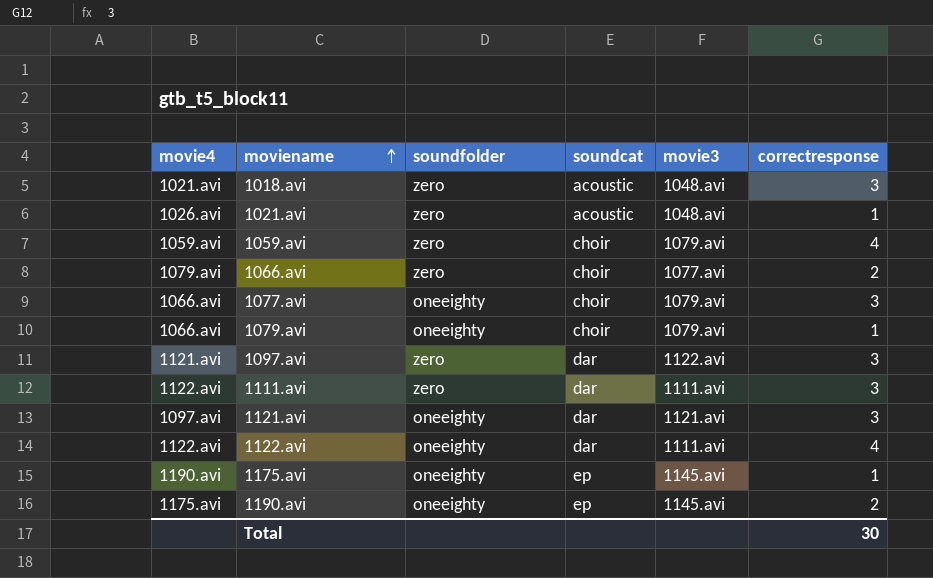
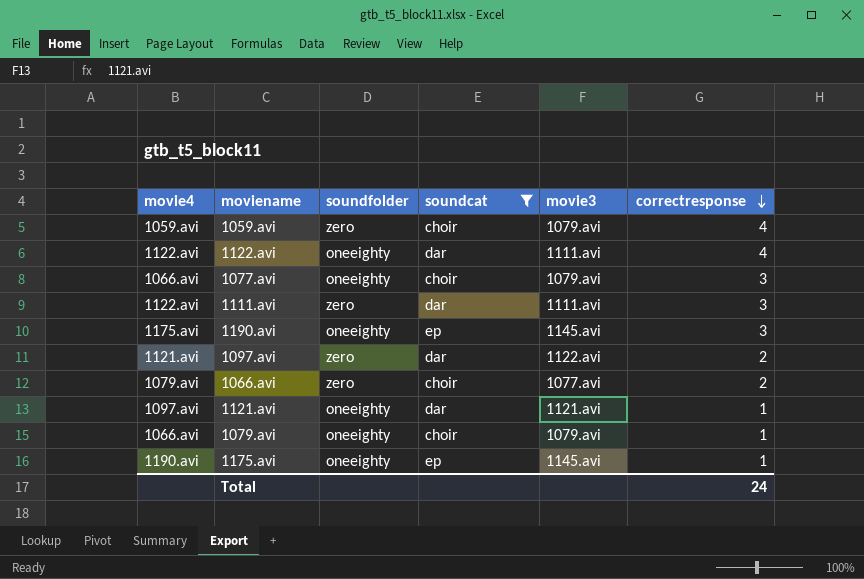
filter: none -> soundcat != acoustic
row order: moviename ascending -> correctresponse descending
1190.avi | correctresponse: 2 -> 3
1097.avi | correctresponse: 3 -> 2
1121.avi | correctresponse: 3 -> 1
Total | correctresponse: 30 -> 24

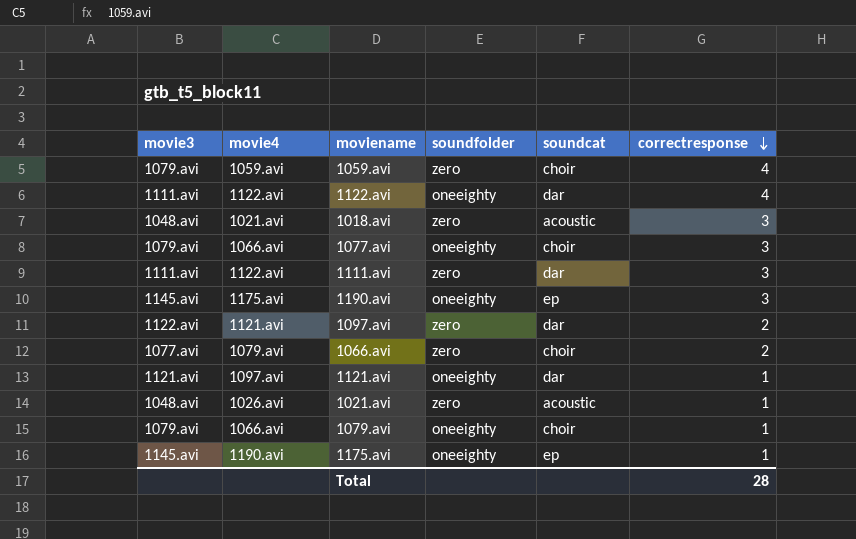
filter: soundcat != acoustic -> none
column movie3 | position: 5 -> 1
Total | correctresponse: 24 -> 28

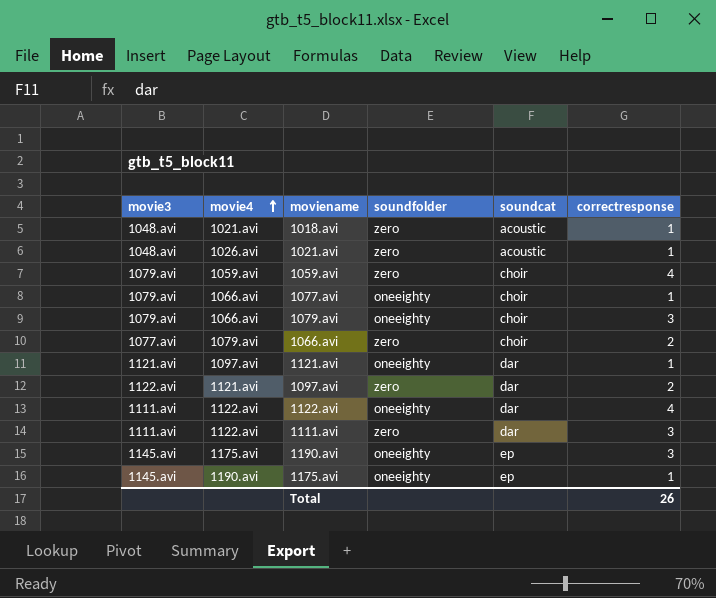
row order: correctresponse descending -> movie4 ascending
1018.avi | correctresponse: 3 -> 1
1077.avi | correctresponse: 3 -> 1
1079.avi | correctresponse: 1 -> 3
Total | correctresponse: 28 -> 26

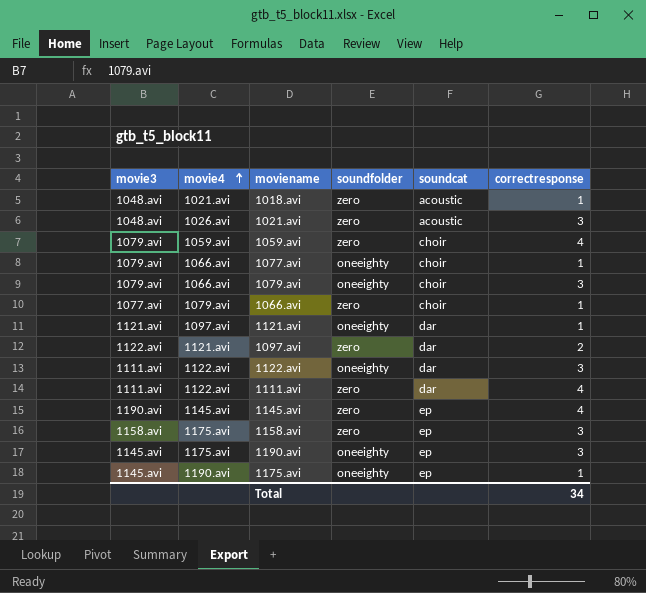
1021.avi | correctresponse: 1 -> 3
1066.avi | correctresponse: 2 -> 1
1122.avi | correctresponse: 4 -> 3
1111.avi | correctresponse: 3 -> 4
row 1145.avi: none -> 1190.avi | 1145.avi | zero | ep | 4
row 1158.avi: none -> 1158.avi | 1175.avi | zero | ep | 3
Total | correctresponse: 26 -> 34

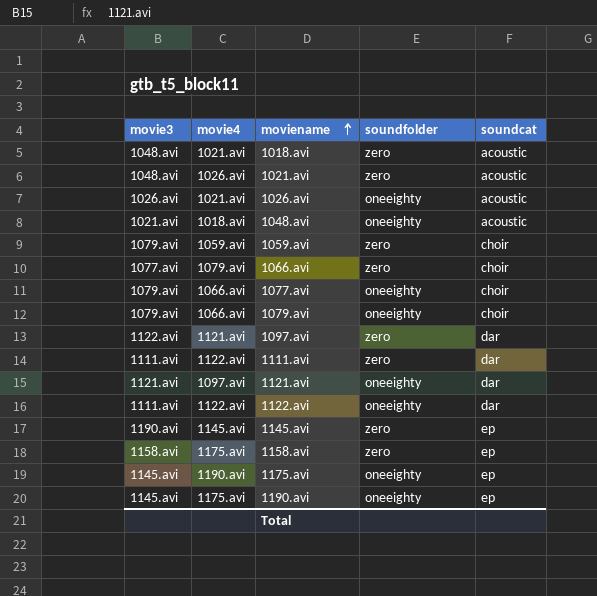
row order: movie4 ascending -> moviename ascending
column correctresponse | position: 6 -> none
row 1026.avi: none -> 1026.avi | 1021.avi | oneeighty | acoustic
row 1048.avi: none -> 1021.avi | 1018.avi | oneeighty | acoustic

